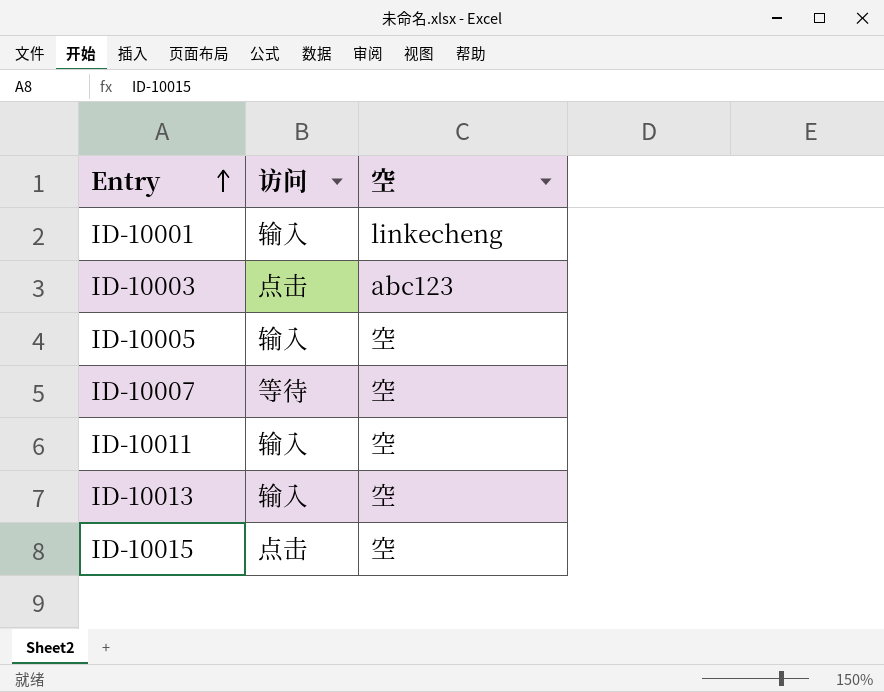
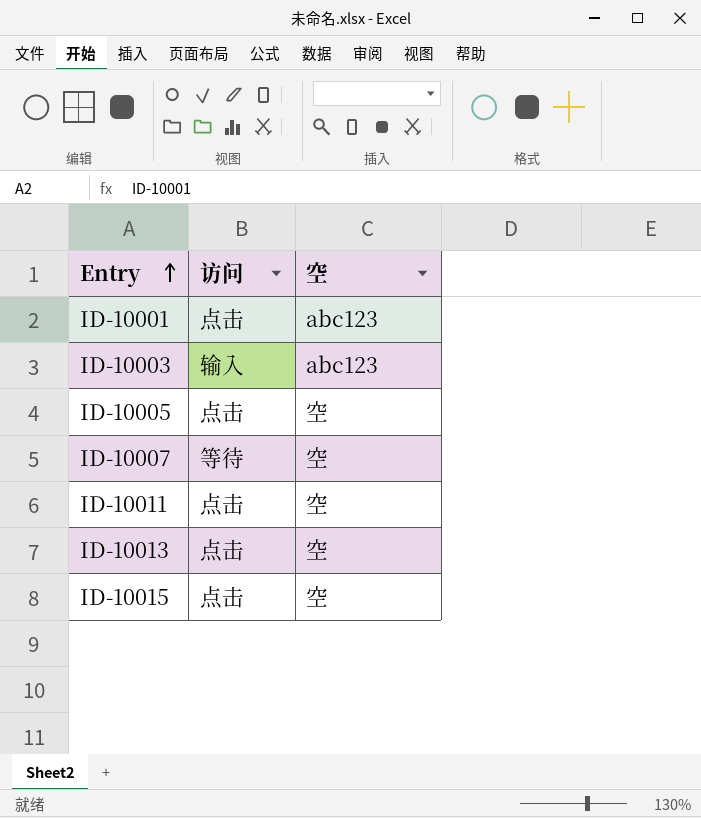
ID-10001 | 访问: 输入 -> 点击
ID-10001 | 空: linkecheng -> abc123
ID-10003 | 访问: 点击 -> 输入
ID-10005 | 访问: 输入 -> 点击
ID-10011 | 访问: 输入 -> 点击
ID-10013 | 访问: 输入 -> 点击

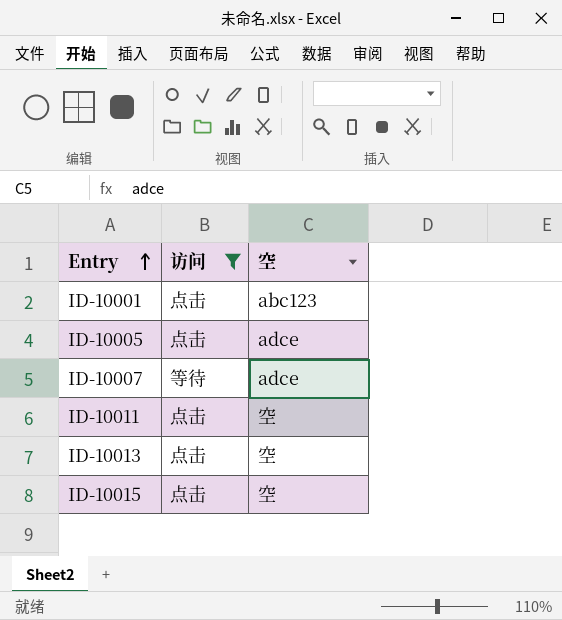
filter: none -> 访问 != 输入
ID-10005 | 空: 空 -> adce
ID-10007 | 空: 空 -> adce

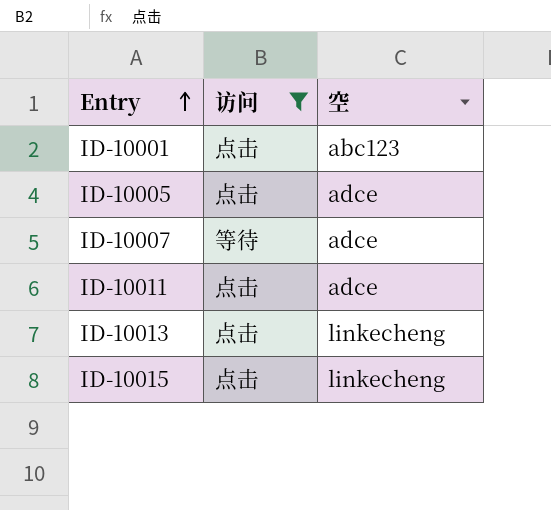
ID-10011 | 空: 空 -> adce
ID-10013 | 空: 空 -> linkecheng
ID-10015 | 空: 空 -> linkecheng

